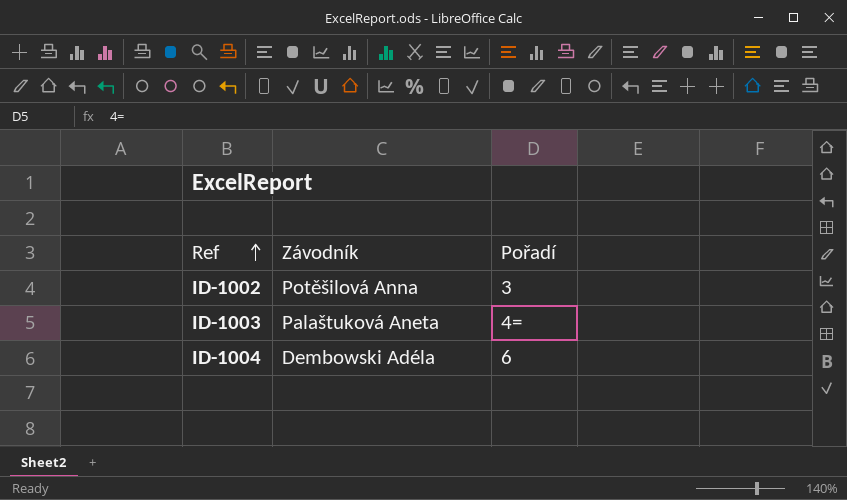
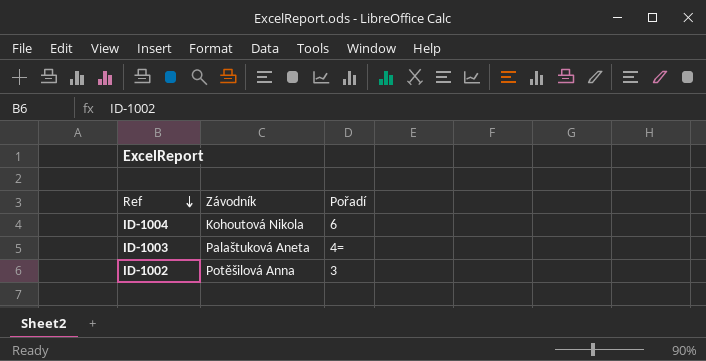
row order: Ref ascending -> Ref descending
ID-1004 | Závodník: Dembowski Adéla -> Kohoutová Nikola

